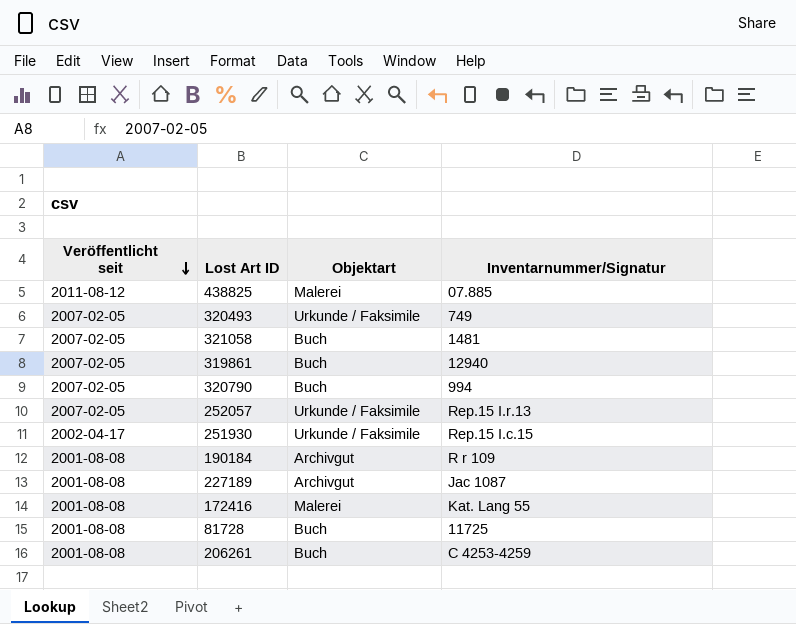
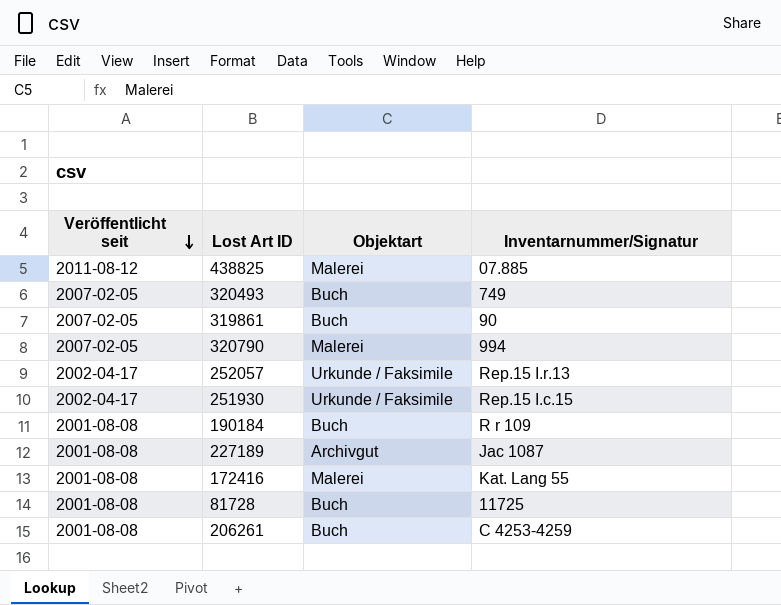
row 321058: 2007-02-05 | Buch | 1481 -> none
320493 | Objektart: Urkunde / Faksimile -> Buch
319861 | Inventarnummer/Signatur: 12940 -> 90
320790 | Objektart: Buch -> Malerei
252057 | Veröffentlicht seit: 2007-02-05 -> 2002-04-17
190184 | Objektart: Archivgut -> Buch

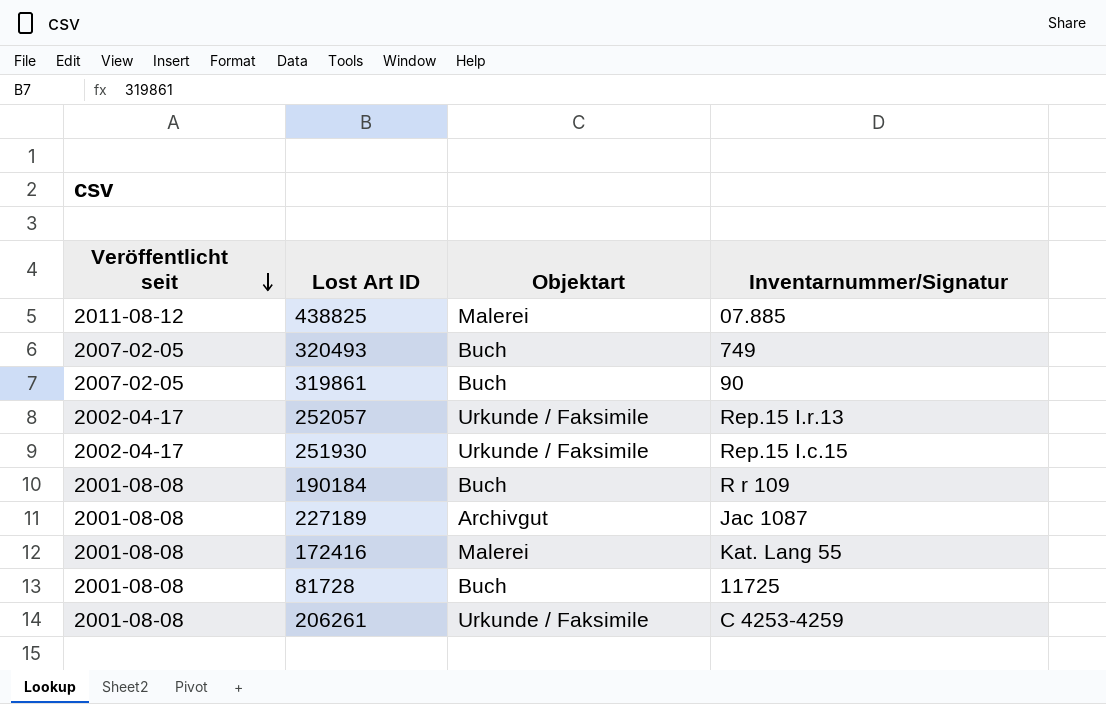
row 320790: 2007-02-05 | Malerei | 994 -> none
206261 | Objektart: Buch -> Urkunde / Faksimile

